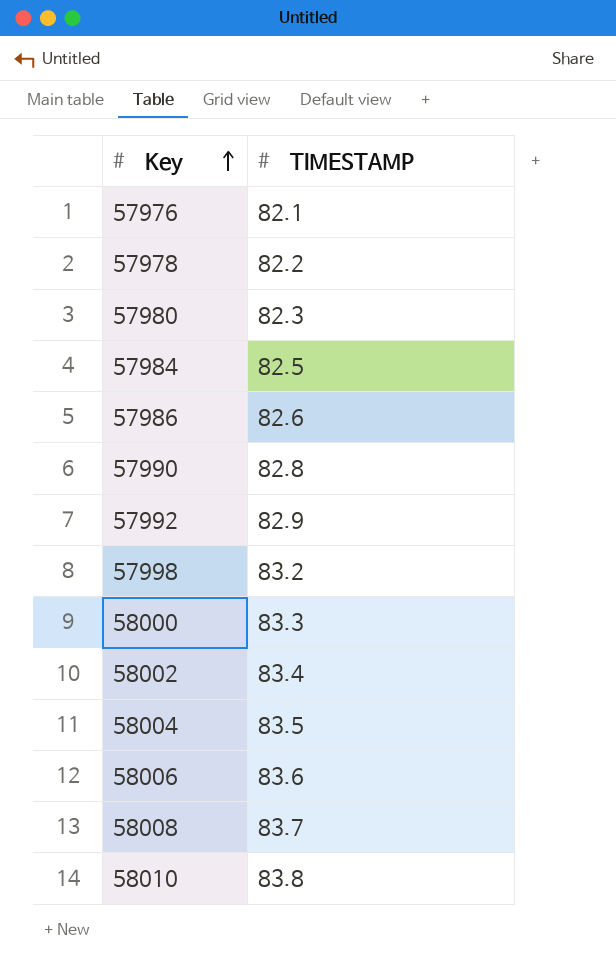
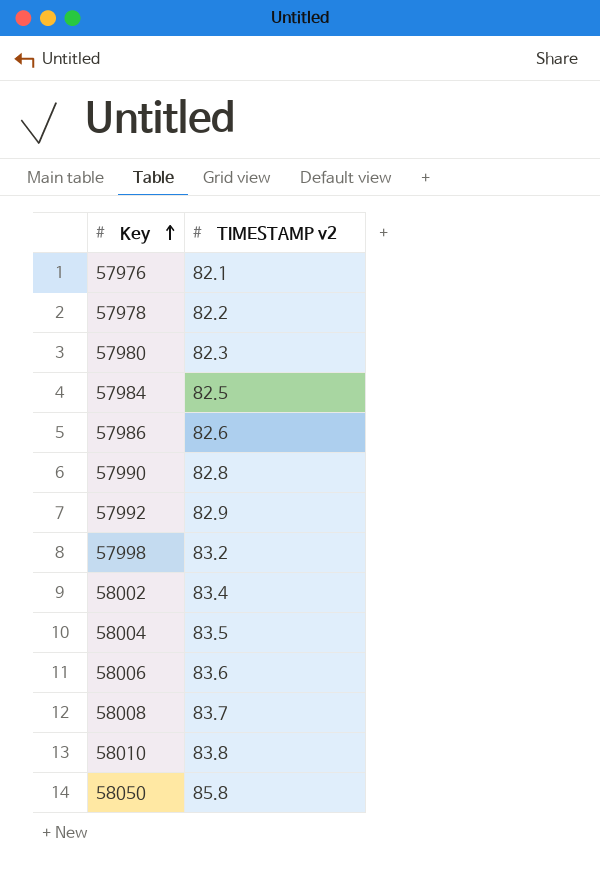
column name: TIMESTAMP -> TIMESTAMP v2
row 58000: 83.3 -> none
row 58050: none -> 85.8

